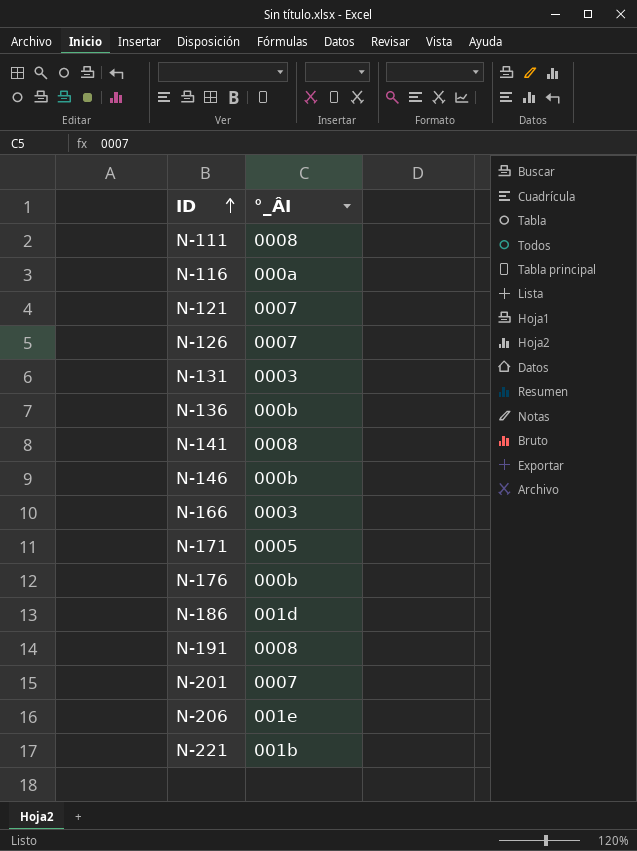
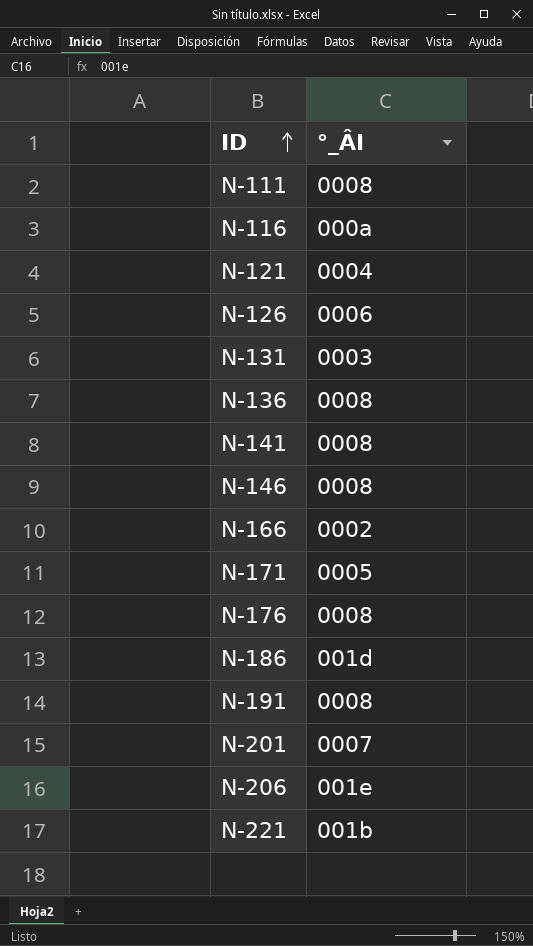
N-121 | °_ÂI: 0007 -> 0004
N-126 | °_ÂI: 0007 -> 0006
N-136 | °_ÂI: 000b -> 0008
N-146 | °_ÂI: 000b -> 0008
N-166 | °_ÂI: 0003 -> 0002
N-176 | °_ÂI: 000b -> 0008

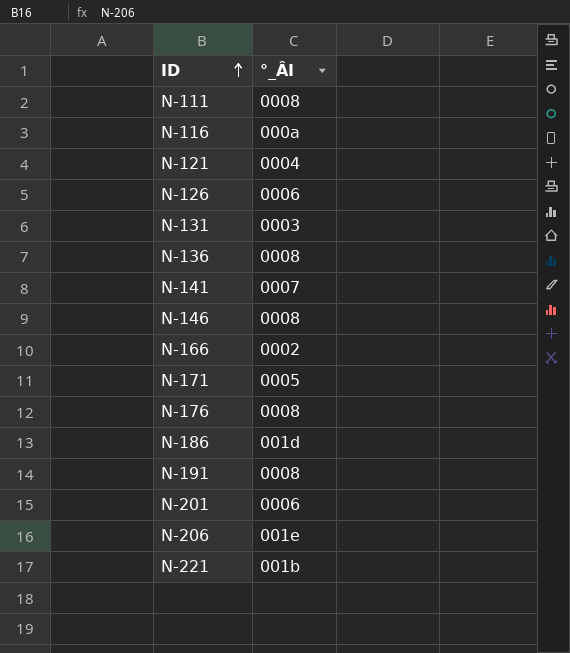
N-141 | °_ÂI: 0008 -> 0007
N-201 | °_ÂI: 0007 -> 0006

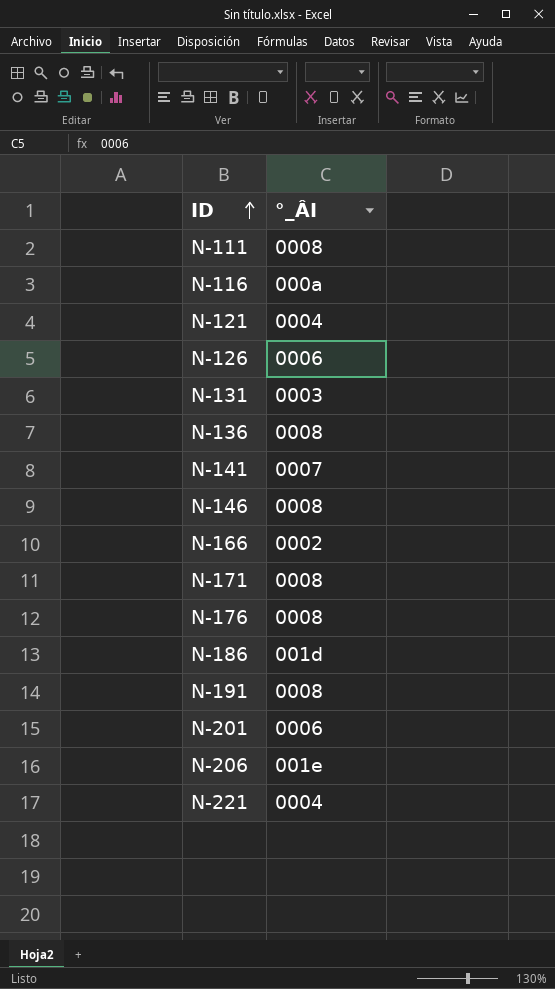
N-171 | °_ÂI: 0005 -> 0008
N-221 | °_ÂI: 001b -> 0004

